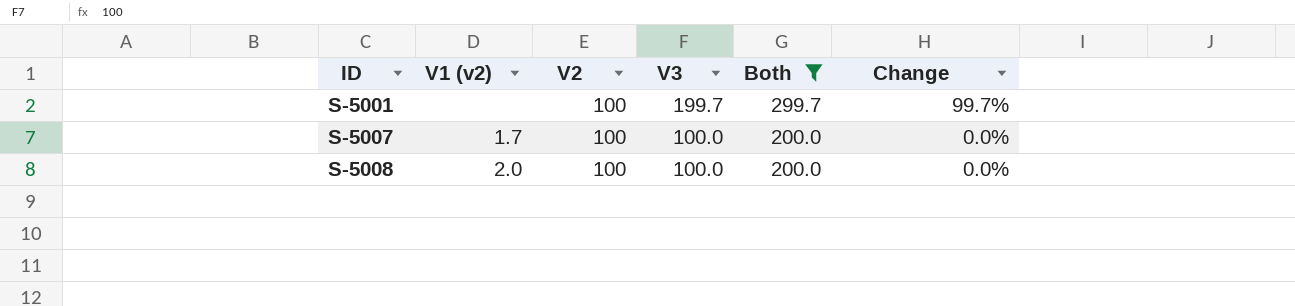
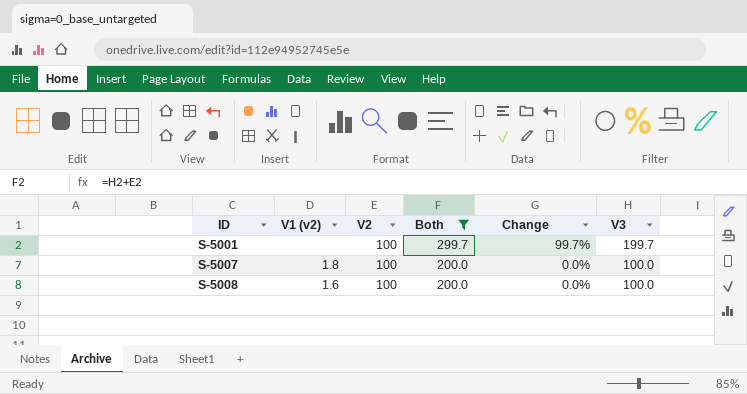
column V3 | position: 4 -> 6
S-5007 | V1 (v2): 1.7 -> 1.8
S-5008 | V1 (v2): 2.0 -> 1.6

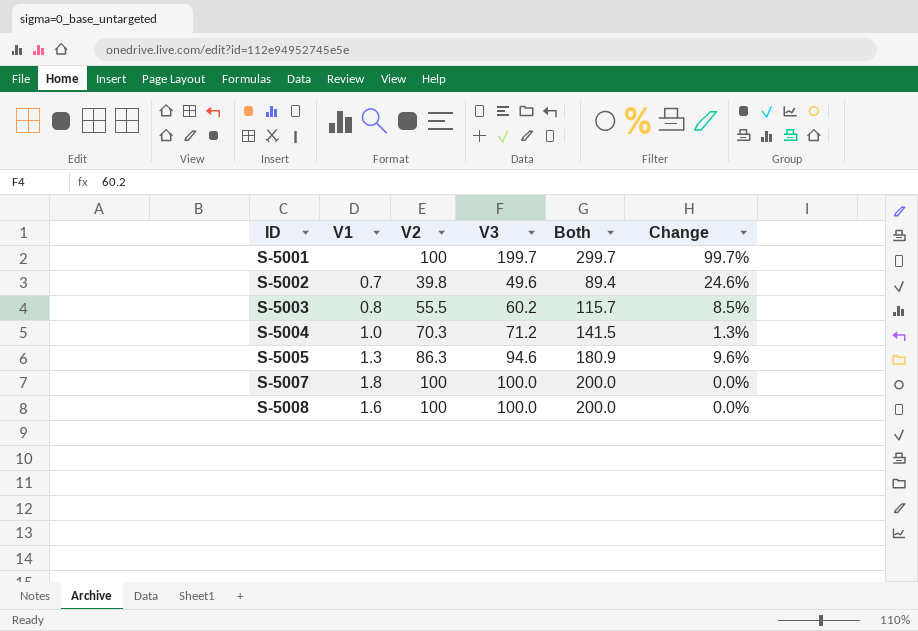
filter: Both >= 200.0 -> none
column name: V1 (v2) -> V1
column V3 | position: 6 -> 4

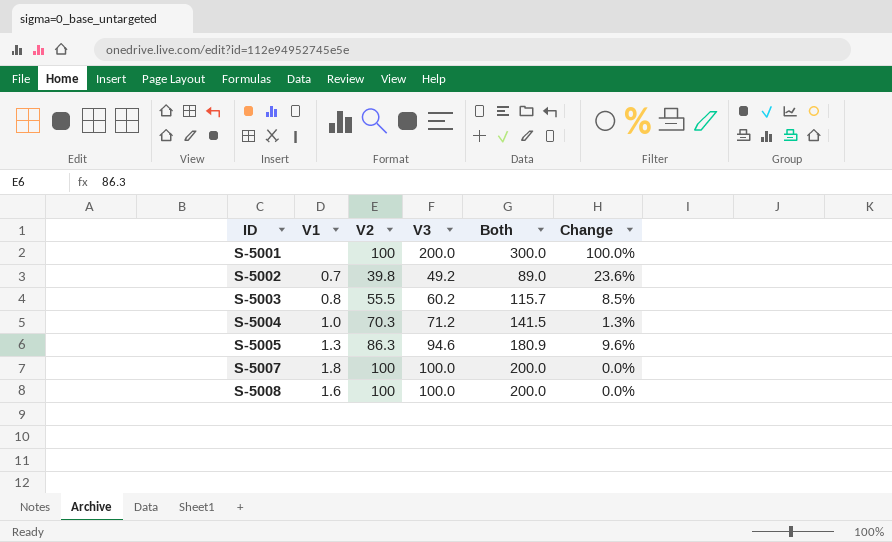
S-5001 | V3: 199.7 -> 200.0
S-5001 | Both: 299.7 -> 300.0
S-5001 | Change: 99.7% -> 100.0%
S-5002 | V3: 49.6 -> 49.2
S-5002 | Both: 89.4 -> 89.0
S-5002 | Change: 24.6% -> 23.6%

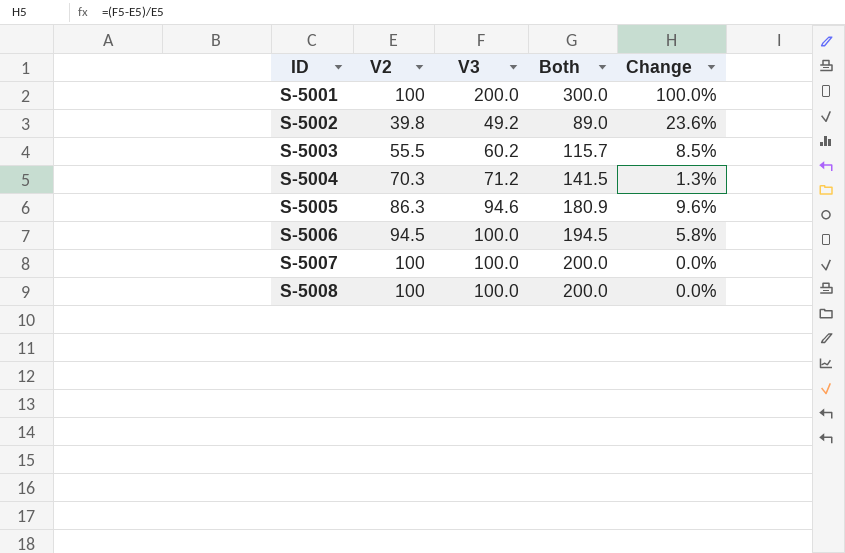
column V1 | position: 2 -> none
row S-5006: none -> 94.5 | 100.0 | 194.5 | 5.8%

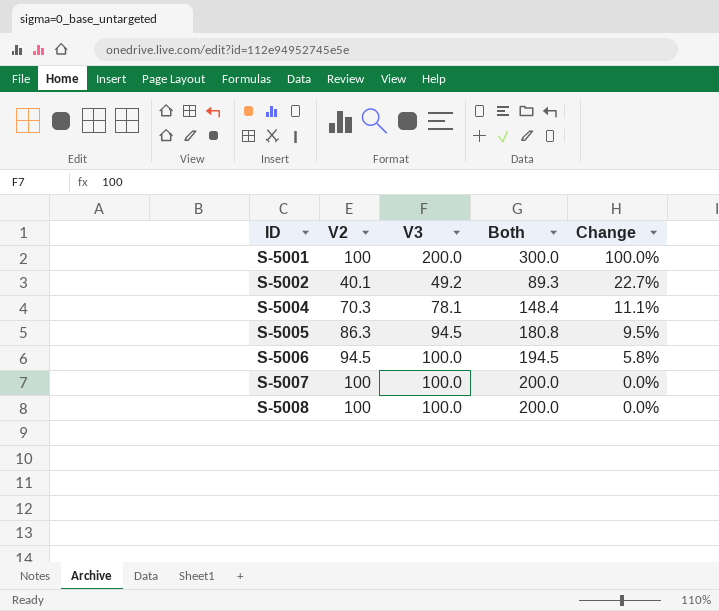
row S-5003: 55.5 | 60.2 | 115.7 | 8.5% -> none
S-5002 | V2: 39.8 -> 40.1
S-5002 | Both: 89.0 -> 89.3
S-5002 | Change: 23.6% -> 22.7%
S-5004 | V3: 71.2 -> 78.1
S-5004 | Both: 141.5 -> 148.4
S-5004 | Change: 1.3% -> 11.1%
S-5005 | V3: 94.6 -> 94.5
S-5005 | Both: 180.9 -> 180.8
S-5005 | Change: 9.6% -> 9.5%

